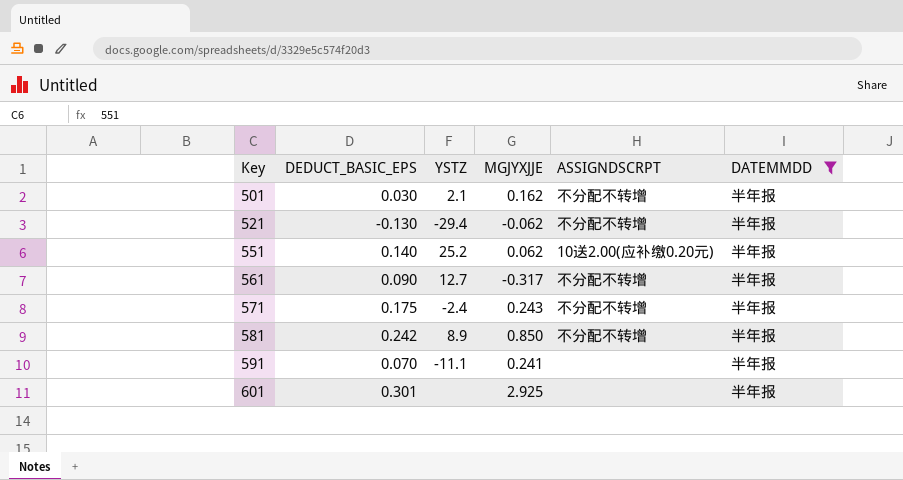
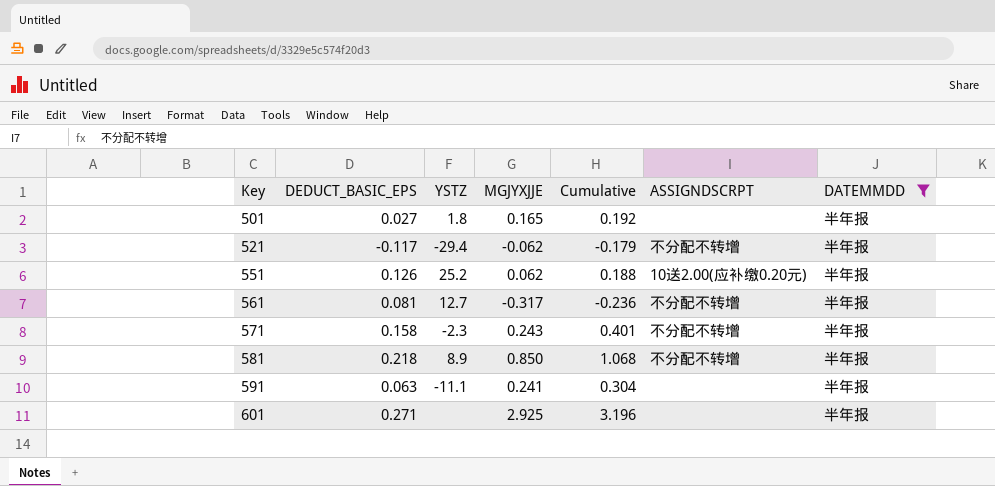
column Cumulative | formula: none -> [DEDUCT_BASIC_EPS] + [MGJYXJJE]
501 | DEDUCT_BASIC_EPS: 0.030 -> 0.027
501 | YSTZ: 2.1 -> 1.8
501 | MGJYXJJE: 0.162 -> 0.165
501 | ASSIGNDSCRPT: 不分配不转增 -> none
521 | DEDUCT_BASIC_EPS: -0.130 -> -0.117
551 | DEDUCT_BASIC_EPS: 0.140 -> 0.126
561 | DEDUCT_BASIC_EPS: 0.090 -> 0.081
571 | DEDUCT_BASIC_EPS: 0.175 -> 0.158
571 | YSTZ: -2.4 -> -2.3
581 | DEDUCT_BASIC_EPS: 0.242 -> 0.218
591 | DEDUCT_BASIC_EPS: 0.070 -> 0.063
601 | DEDUCT_BASIC_EPS: 0.301 -> 0.271

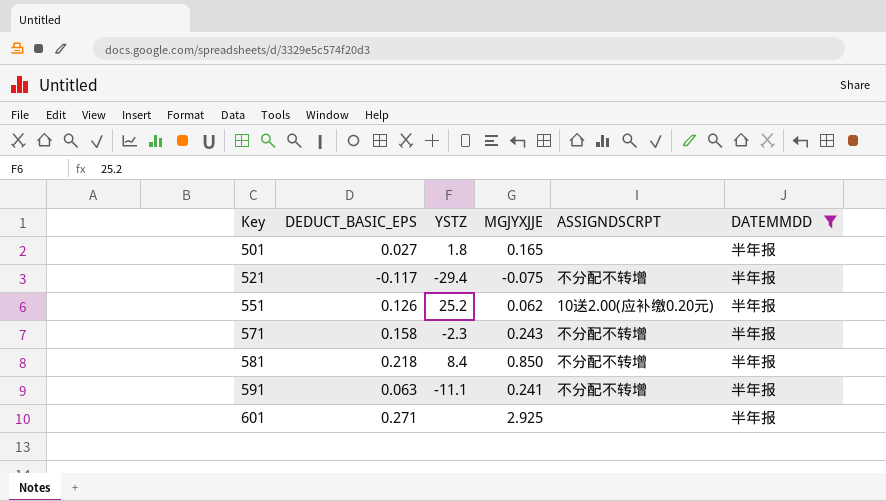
column Cumulative | formula: [DEDUCT_BASIC_EPS] + [MGJYXJJE] -> none
row 561: 0.081 | 12.7 | -0.317 | -0.236 | 不分配不转增 | 半年报 -> none
521 | MGJYXJJE: -0.062 -> -0.075
581 | YSTZ: 8.9 -> 8.4
591 | ASSIGNDSCRPT: none -> 不分配不转增

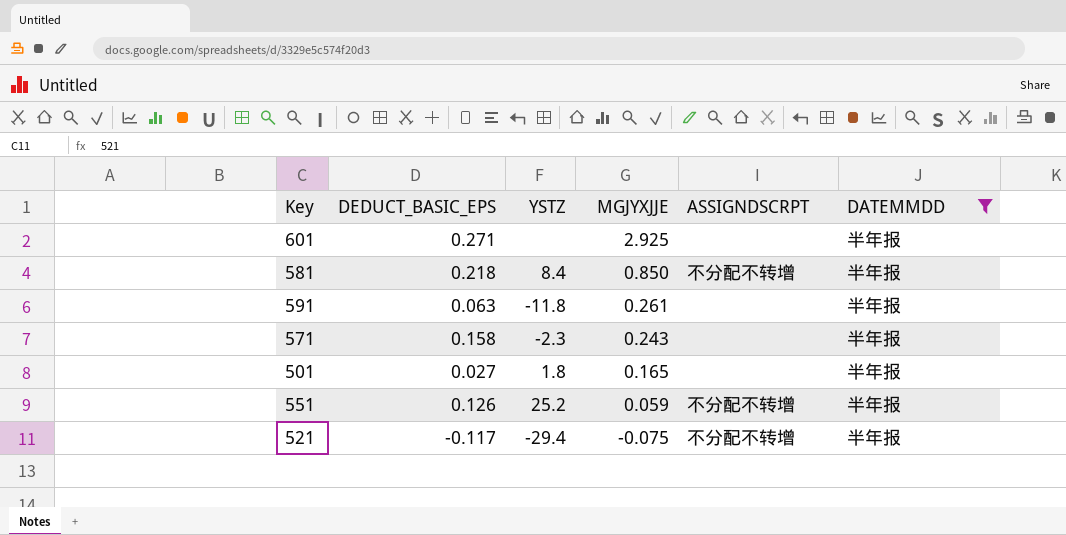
row order: Key ascending -> MGJYXJJE descending
591 | YSTZ: -11.1 -> -11.8
591 | MGJYXJJE: 0.241 -> 0.261
591 | ASSIGNDSCRPT: 不分配不转增 -> none
571 | ASSIGNDSCRPT: 不分配不转增 -> none
551 | MGJYXJJE: 0.062 -> 0.059
551 | ASSIGNDSCRPT: 10送2.00(应补缴0.20元) -> 不分配不转增

